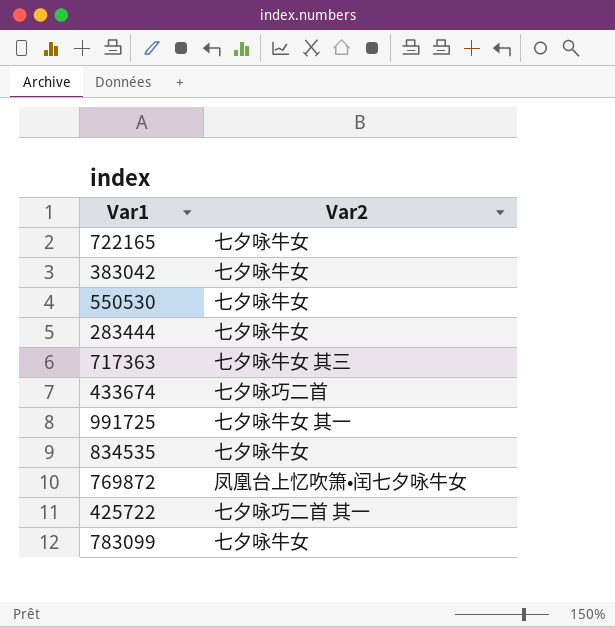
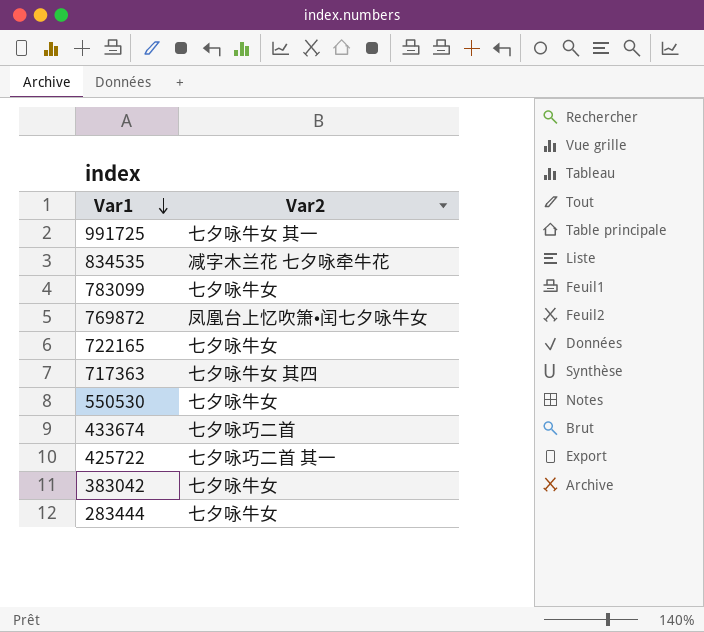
row order: none -> Var1 descending
834535 | Var2: 七夕咏牛女 -> 减字木兰花 七夕咏牵牛花
717363 | Var2: 七夕咏牛女 其三 -> 七夕咏牛女 其四

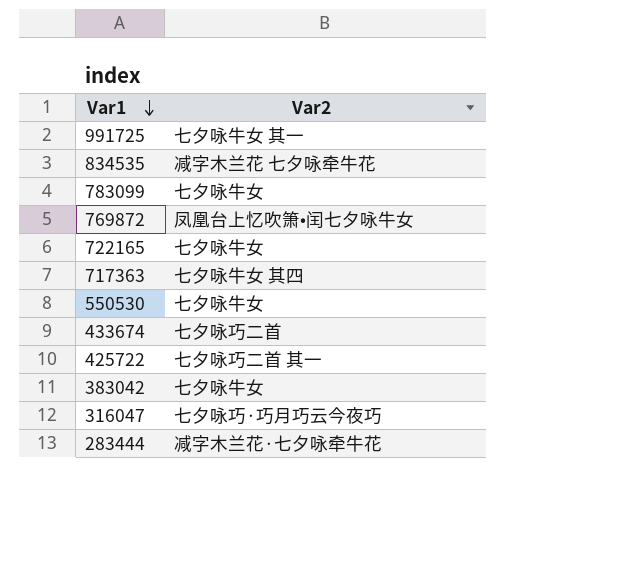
row 316047: none -> 七夕咏巧·巧月巧云今夜巧
283444 | Var2: 七夕咏牛女 -> 减字木兰花·七夕咏牵牛花

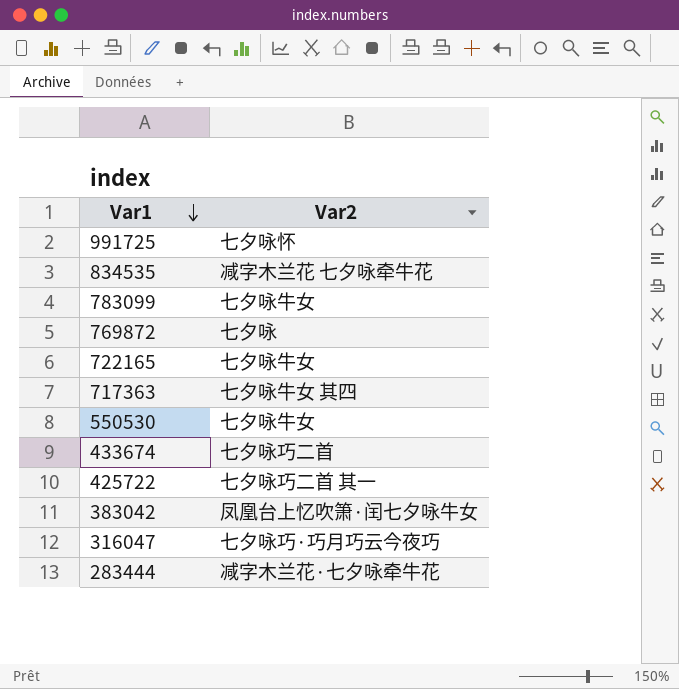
991725 | Var2: 七夕咏牛女 其一 -> 七夕咏怀
769872 | Var2: 凤凰台上忆吹箫•闰七夕咏牛女 -> 七夕咏
383042 | Var2: 七夕咏牛女 -> 凤凰台上忆吹箫·闰七夕咏牛女

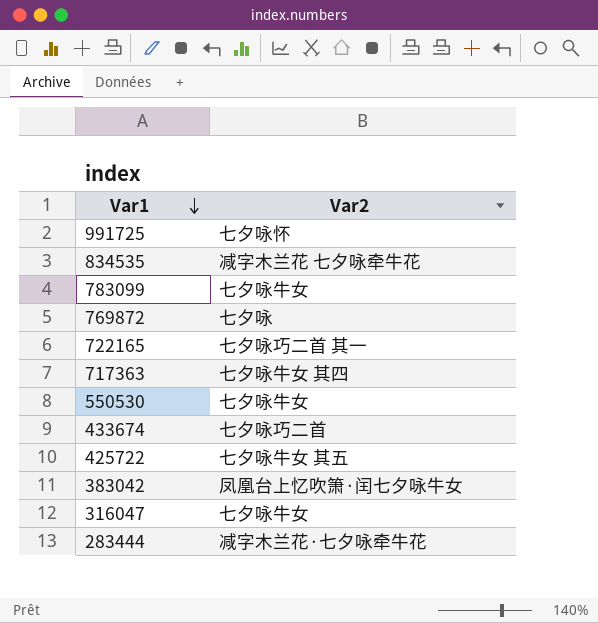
722165 | Var2: 七夕咏牛女 -> 七夕咏巧二首 其一
425722 | Var2: 七夕咏巧二首 其一 -> 七夕咏牛女 其五
316047 | Var2: 七夕咏巧·巧月巧云今夜巧 -> 七夕咏牛女

